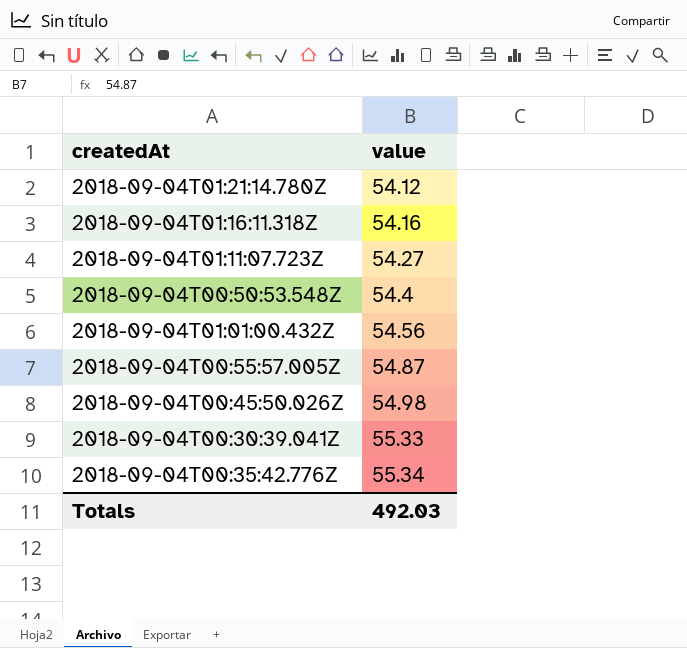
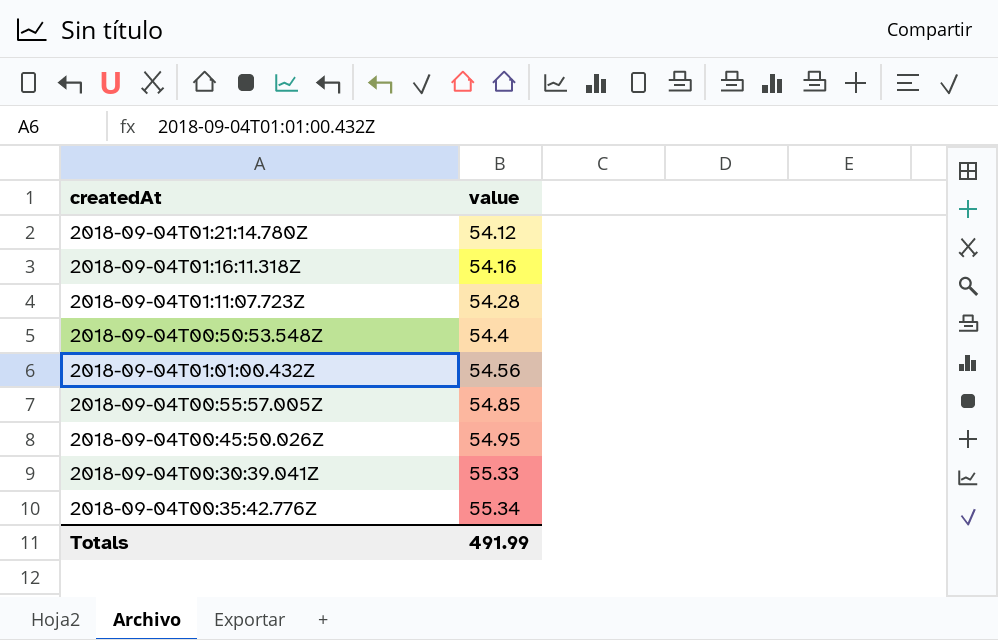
2018-09-04T01:11:07.723Z | value: 54.27 -> 54.28
2018-09-04T00:55:57.005Z | value: 54.87 -> 54.85
2018-09-04T00:45:50.026Z | value: 54.98 -> 54.95
Totals | value: 492.03 -> 491.99

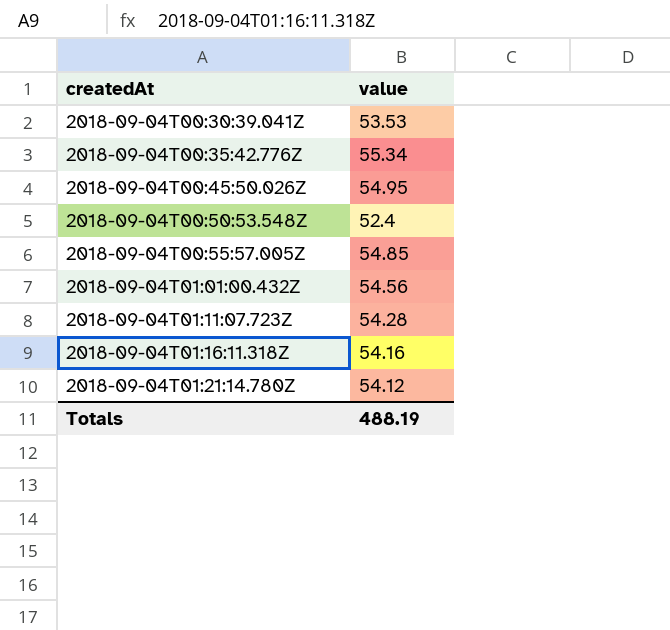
row order: value ascending -> createdAt ascending
2018-09-04T00:30:39.041Z | value: 55.33 -> 53.53
2018-09-04T00:50:53.548Z | value: 54.4 -> 52.4
Totals | value: 491.99 -> 488.19

